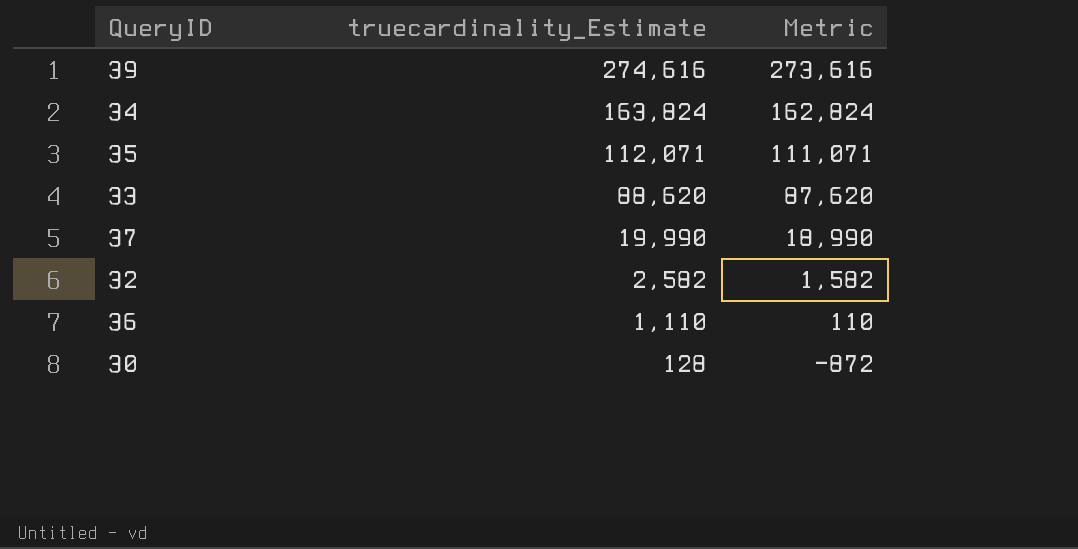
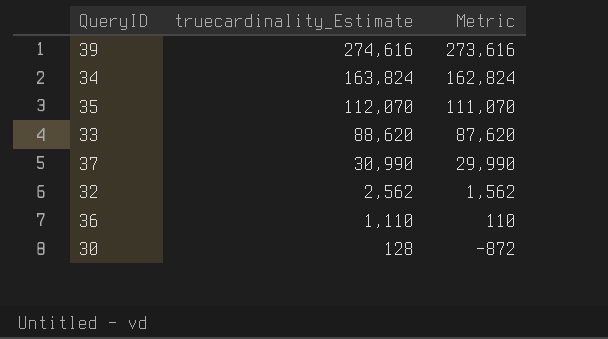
35 | truecardinality_Estimate: 112,071 -> 112,070
35 | Metric: 111,071 -> 111,070
37 | truecardinality_Estimate: 19,990 -> 30,990
37 | Metric: 18,990 -> 29,990
32 | truecardinality_Estimate: 2,582 -> 2,562
32 | Metric: 1,582 -> 1,562

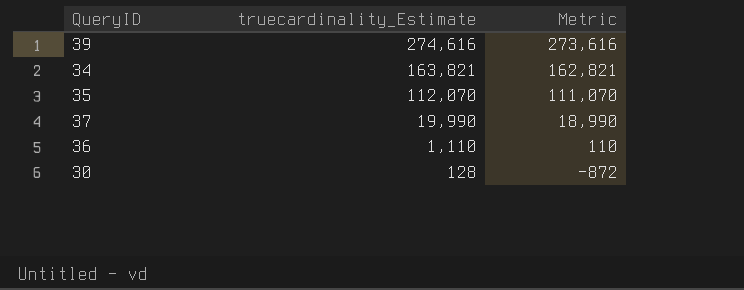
row 33: 88,620 | 87,620 -> none
row 32: 2,562 | 1,562 -> none
34 | truecardinality_Estimate: 163,824 -> 163,821
34 | Metric: 162,824 -> 162,821
37 | truecardinality_Estimate: 30,990 -> 19,990
37 | Metric: 29,990 -> 18,990

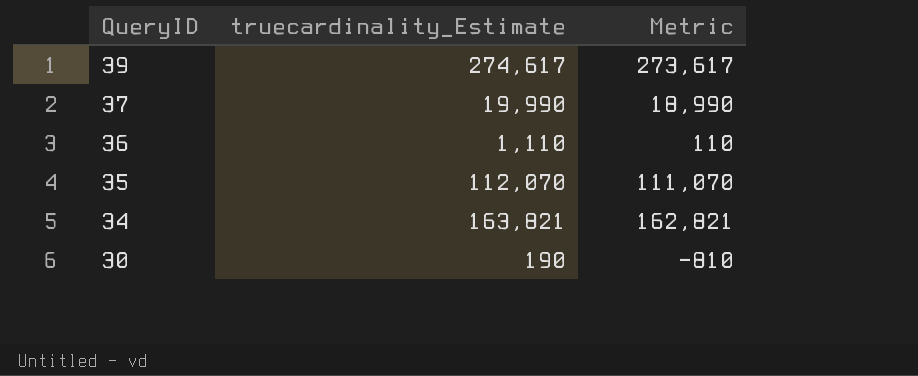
row order: truecardinality_Estimate descending -> QueryID descending
39 | truecardinality_Estimate: 274,616 -> 274,617
39 | Metric: 273,616 -> 273,617
30 | truecardinality_Estimate: 128 -> 190
30 | Metric: -872 -> -810

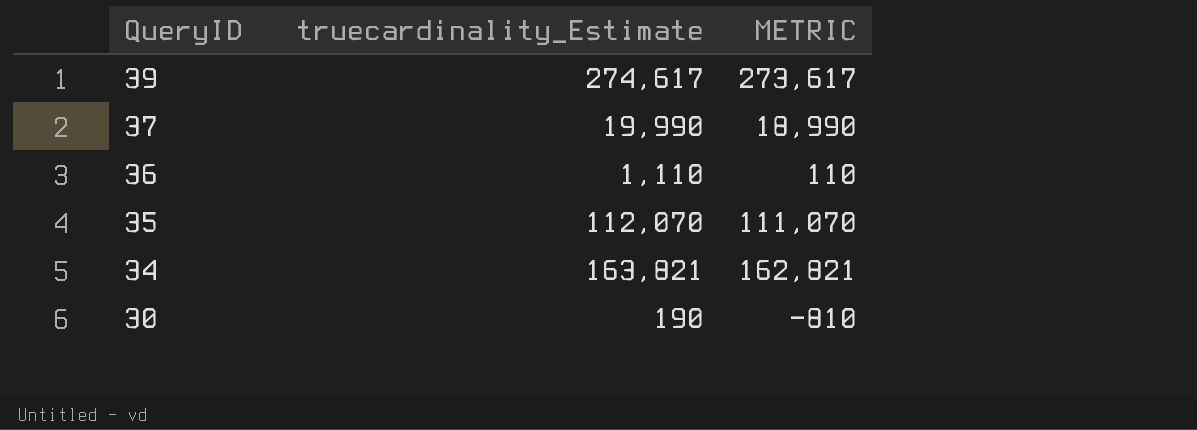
column name: Metric -> METRIC

